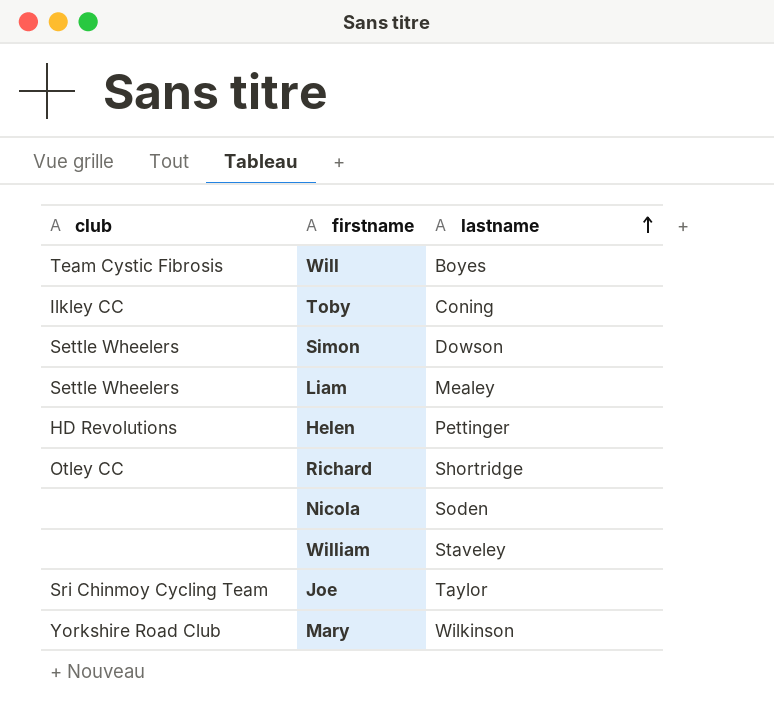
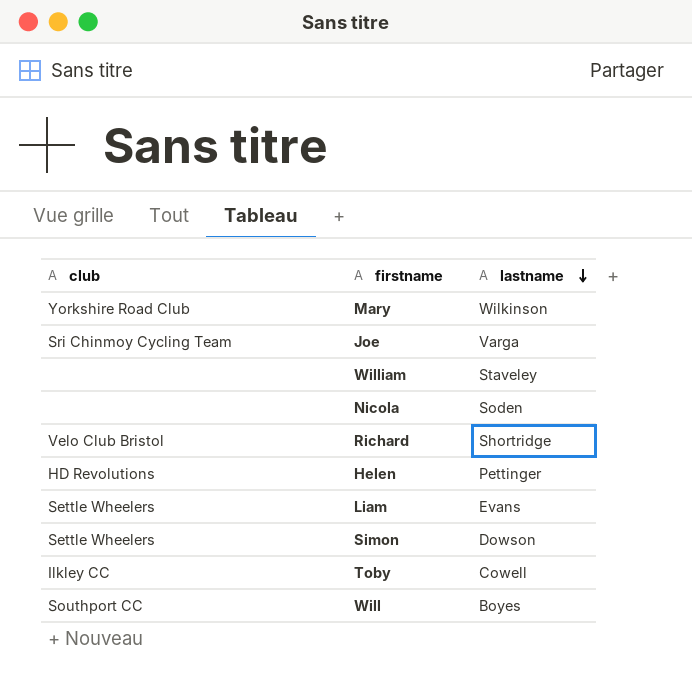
row order: lastname ascending -> lastname descending
Joe | lastname: Taylor -> Varga
Richard | club: Otley CC -> Velo Club Bristol
Liam | lastname: Mealey -> Evans
Toby | lastname: Coning -> Cowell
Will | club: Team Cystic Fibrosis -> Southport CC

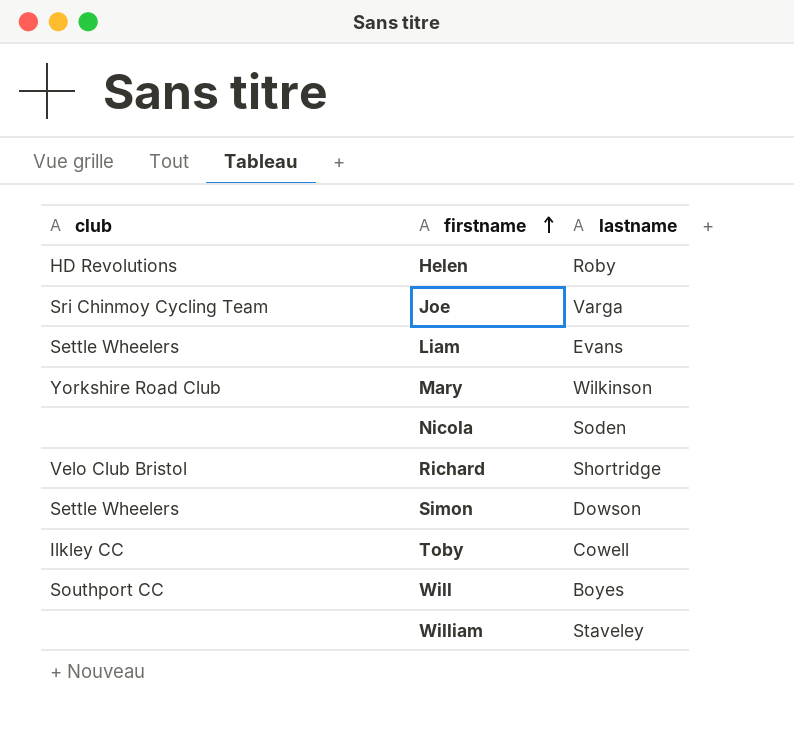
row order: lastname descending -> firstname ascending
Helen | lastname: Pettinger -> Roby

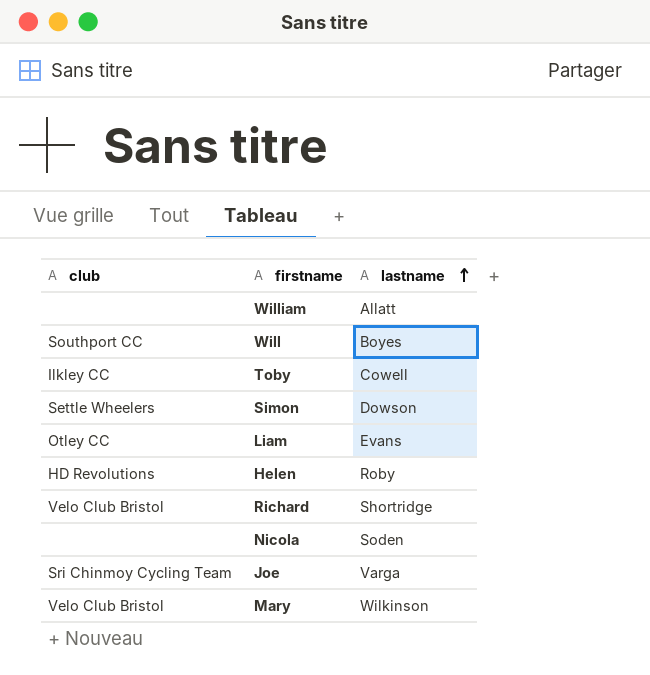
row order: firstname ascending -> lastname ascending
William | lastname: Staveley -> Allatt
Liam | club: Settle Wheelers -> Otley CC
Mary | club: Yorkshire Road Club -> Velo Club Bristol

